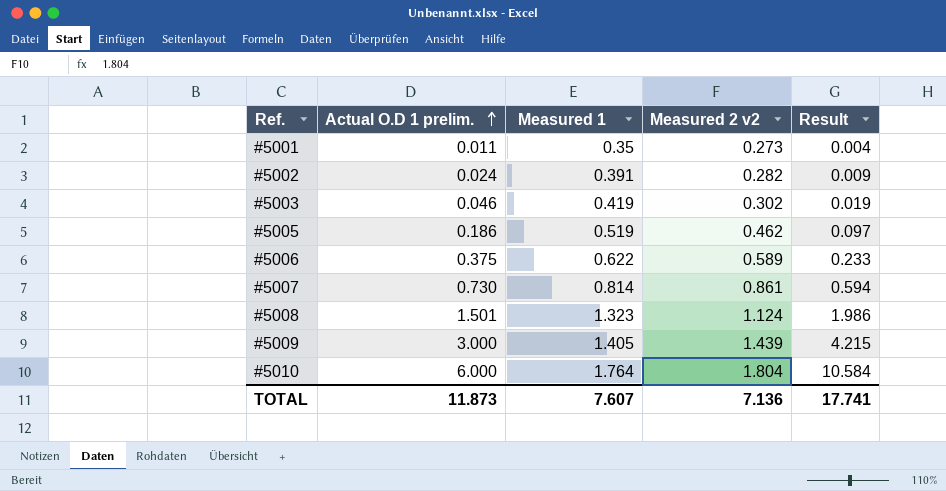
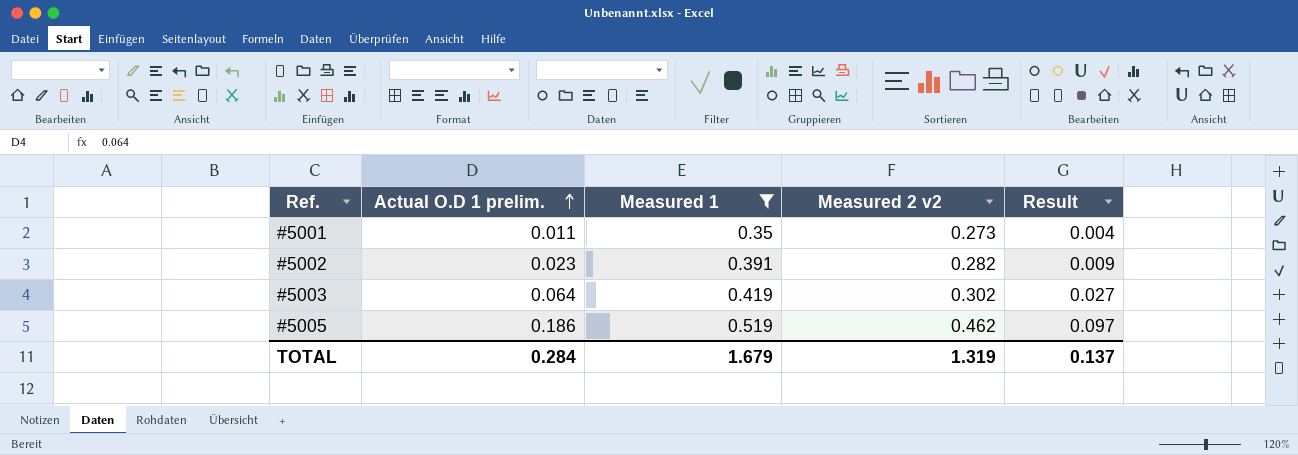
filter: none -> Measured 1 <= 0.519
#5002 | Actual O.D 1 prelim.: 0.024 -> 0.023
#5003 | Actual O.D 1 prelim.: 0.046 -> 0.064
#5003 | Result: 0.019 -> 0.027
TOTAL | Actual O.D 1 prelim.: 11.873 -> 0.284
TOTAL | Measured 1: 7.607 -> 1.679
TOTAL | Measured 2 v2: 7.136 -> 1.319
TOTAL | Result: 17.741 -> 0.137

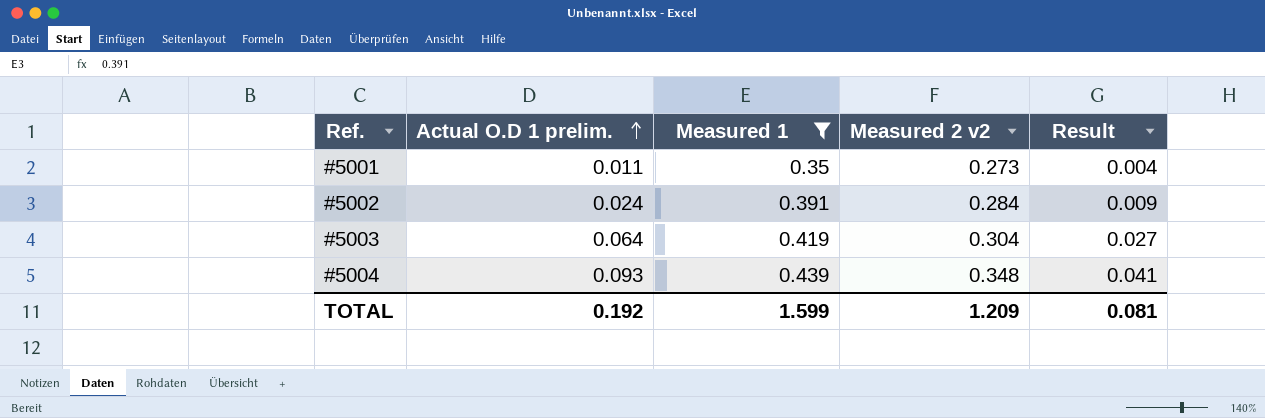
row #5005: 0.186 | 0.519 | 0.462 | 0.097 -> none
#5002 | Actual O.D 1 prelim.: 0.023 -> 0.024
#5002 | Measured 2 v2: 0.282 -> 0.284
#5003 | Measured 2 v2: 0.302 -> 0.304
row #5004: none -> 0.093 | 0.439 | 0.348 | 0.041
TOTAL | Actual O.D 1 prelim.: 0.284 -> 0.192
TOTAL | Measured 1: 1.679 -> 1.599
TOTAL | Measured 2 v2: 1.319 -> 1.209
TOTAL | Result: 0.137 -> 0.081

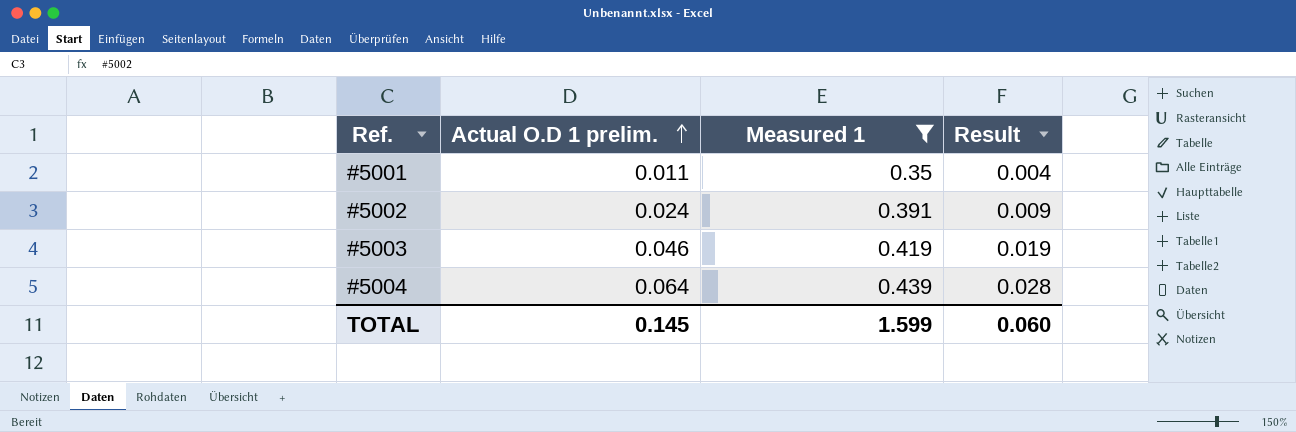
column Measured 2 v2 | position: 4 -> none
#5003 | Actual O.D 1 prelim.: 0.064 -> 0.046
#5003 | Result: 0.027 -> 0.019
#5004 | Actual O.D 1 prelim.: 0.093 -> 0.064
#5004 | Result: 0.041 -> 0.028
TOTAL | Actual O.D 1 prelim.: 0.192 -> 0.145
TOTAL | Result: 0.081 -> 0.060

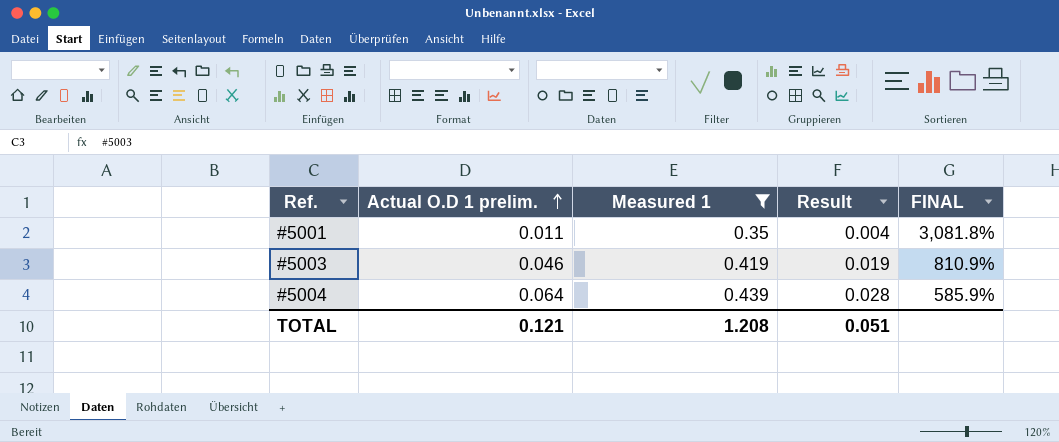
column FINAL | formula: none -> ([Measured 1] - [Actual O.D 1 prelim.]) / [Actual O.D 1 prelim.]
row #5002: 0.024 | 0.391 | 0.009 -> none
TOTAL | Actual O.D 1 prelim.: 0.145 -> 0.121
TOTAL | Measured 1: 1.599 -> 1.208
TOTAL | Result: 0.060 -> 0.051

